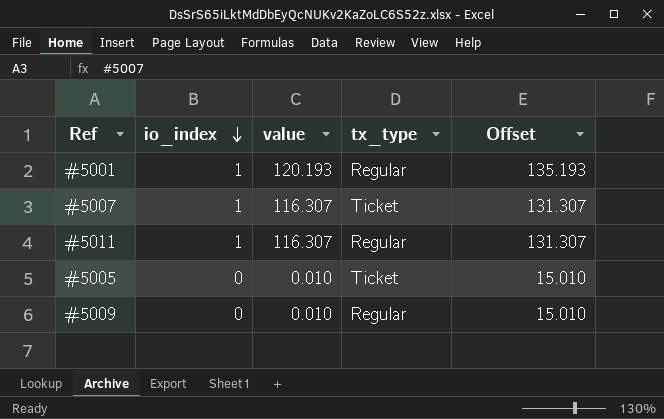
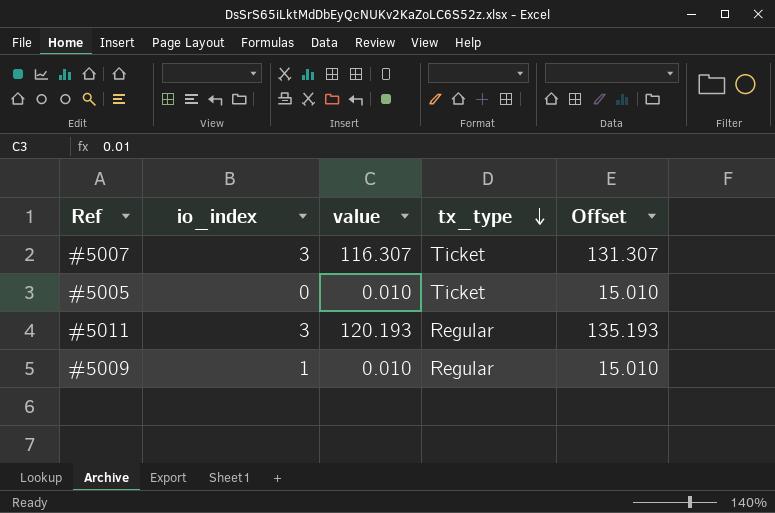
row order: io_index descending -> tx_type descending
row #5001: 1 | 120.193 | Regular | 135.193 -> none
#5007 | io_index: 1 -> 3
#5011 | io_index: 1 -> 3
#5011 | value: 116.307 -> 120.193
#5011 | Offset: 131.307 -> 135.193
#5009 | io_index: 0 -> 1

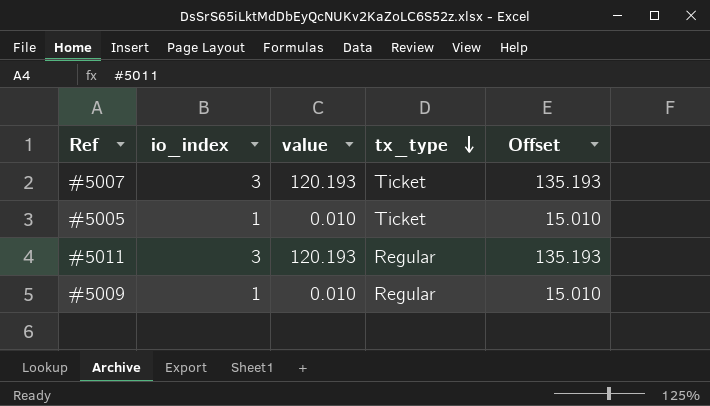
#5007 | value: 116.307 -> 120.193
#5007 | Offset: 131.307 -> 135.193
#5005 | io_index: 0 -> 1

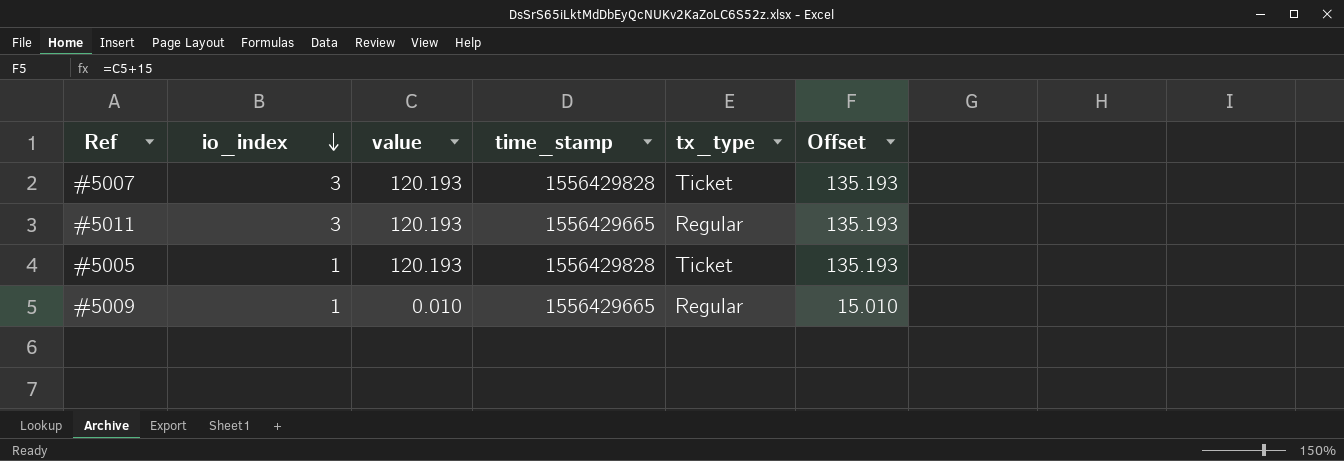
row order: tx_type descending -> io_index descending
column time_stamp | position: none -> 4
#5005 | value: 0.010 -> 120.193
#5005 | Offset: 15.010 -> 135.193

